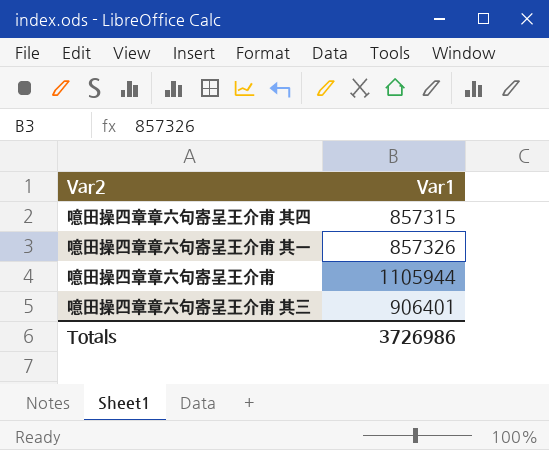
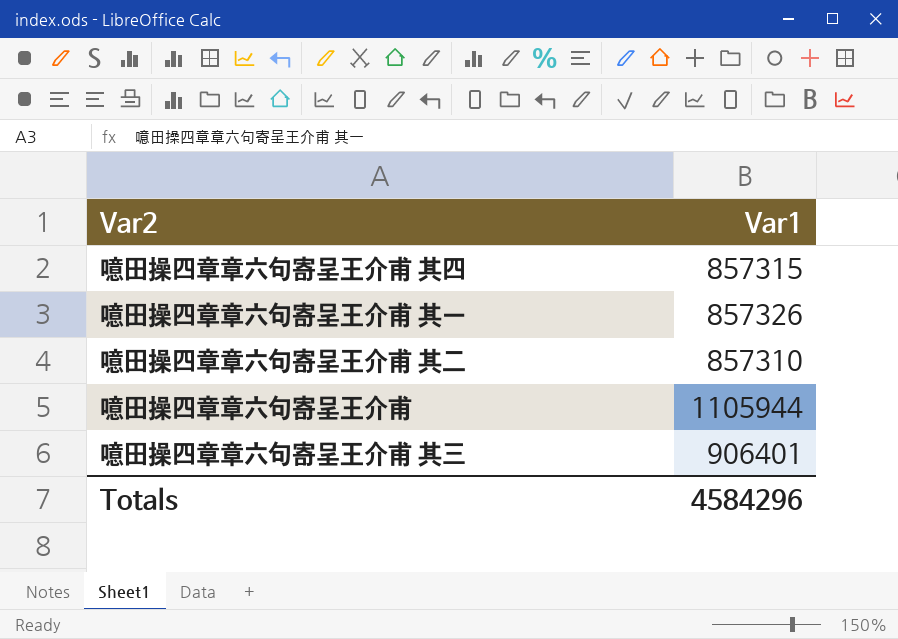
row 噫田操四章章六句寄呈王介甫 其二: none -> 857310
Totals | Var1: 3726986 -> 4584296

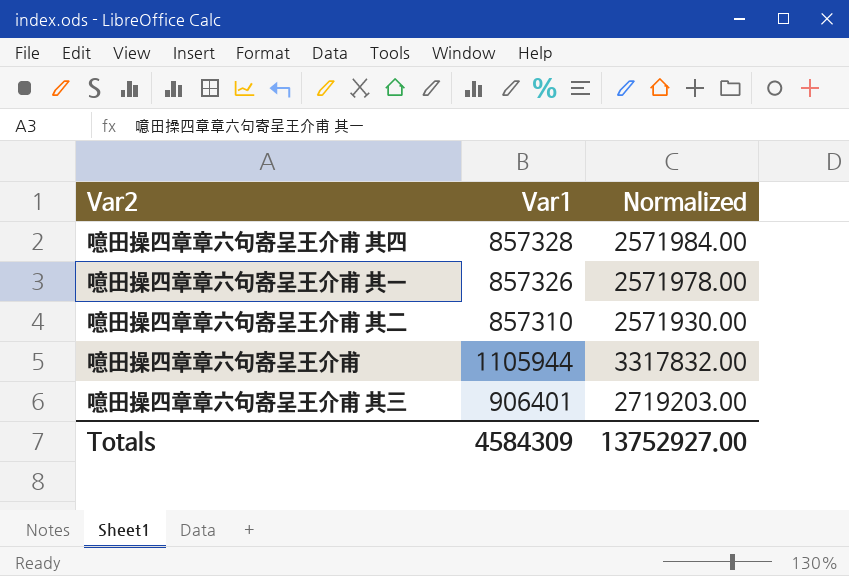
column Normalized | formula: none -> [Var1] * 3
噫田操四章章六句寄呈王介甫 其四 | Var1: 857315 -> 857328
Totals | Var1: 4584296 -> 4584309

